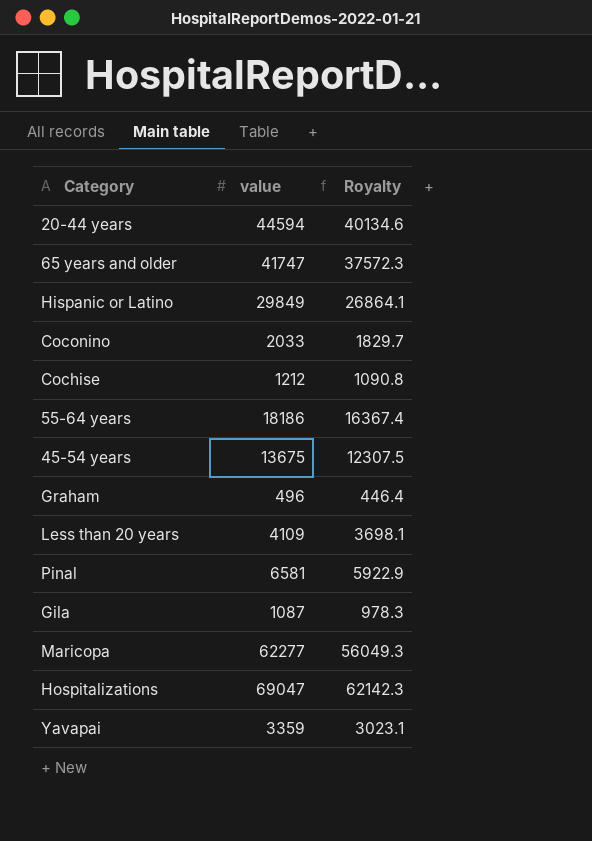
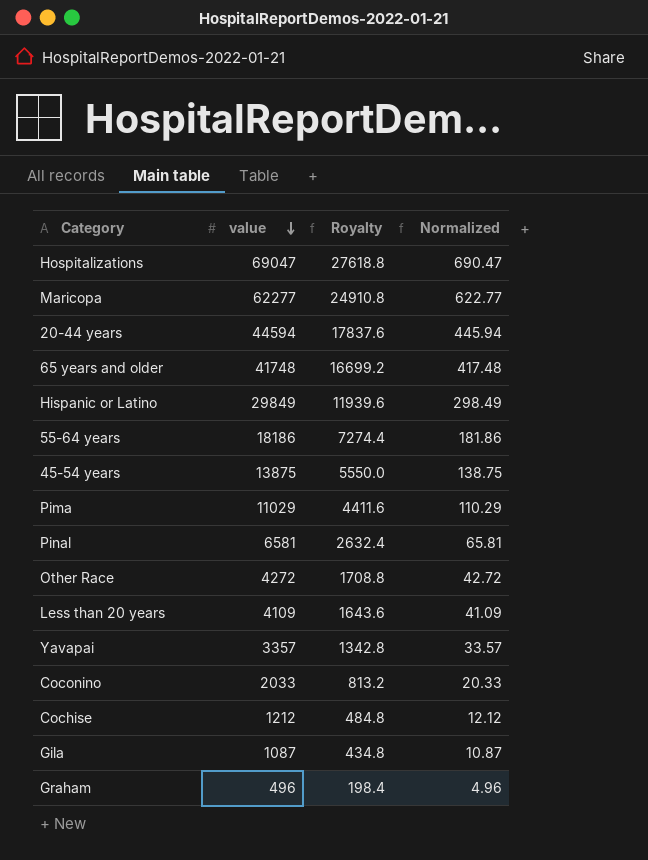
row order: none -> value descending
column Royalty | formula: [value] * 0.9 -> [value] * 0.4
column Normalized | formula: none -> [value] * 0.01
65 years and older | value: 41747 -> 41748
45-54 years | value: 13675 -> 13875
row Pima: none -> 11029 | 4411.6 | 110.29
row Other Race: none -> 4272 | 1708.8 | 42.72
Yavapai | value: 3359 -> 3357

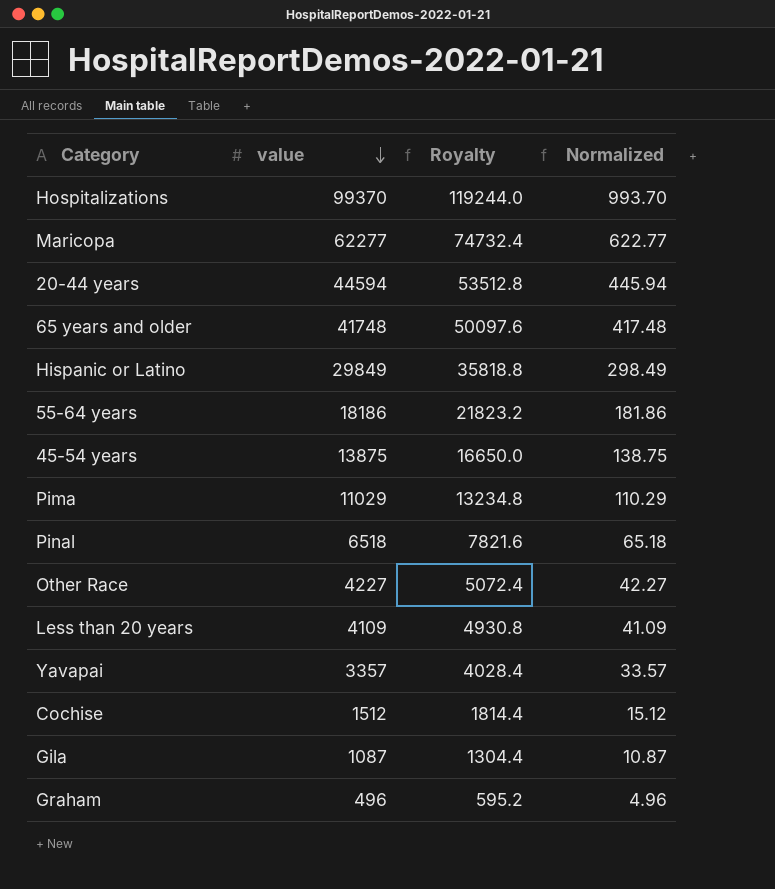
column Royalty | formula: [value] * 0.4 -> [value] * 1.2
row Coconino: 2033 | 813.2 | 20.33 -> none
Hospitalizations | value: 69047 -> 99370
Hospitalizations | Normalized: 690.47 -> 993.70
Pinal | value: 6581 -> 6518
Pinal | Normalized: 65.81 -> 65.18
Other Race | value: 4272 -> 4227
Other Race | Normalized: 42.72 -> 42.27
Cochise | value: 1212 -> 1512
Cochise | Normalized: 12.12 -> 15.12

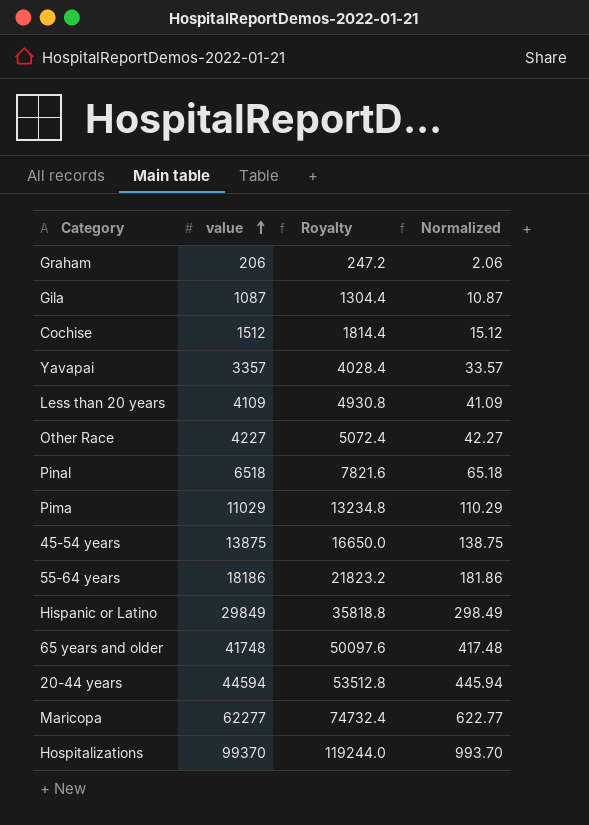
row order: value descending -> value ascending
Graham | value: 496 -> 206
Graham | Royalty: 595.2 -> 247.2
Graham | Normalized: 4.96 -> 2.06

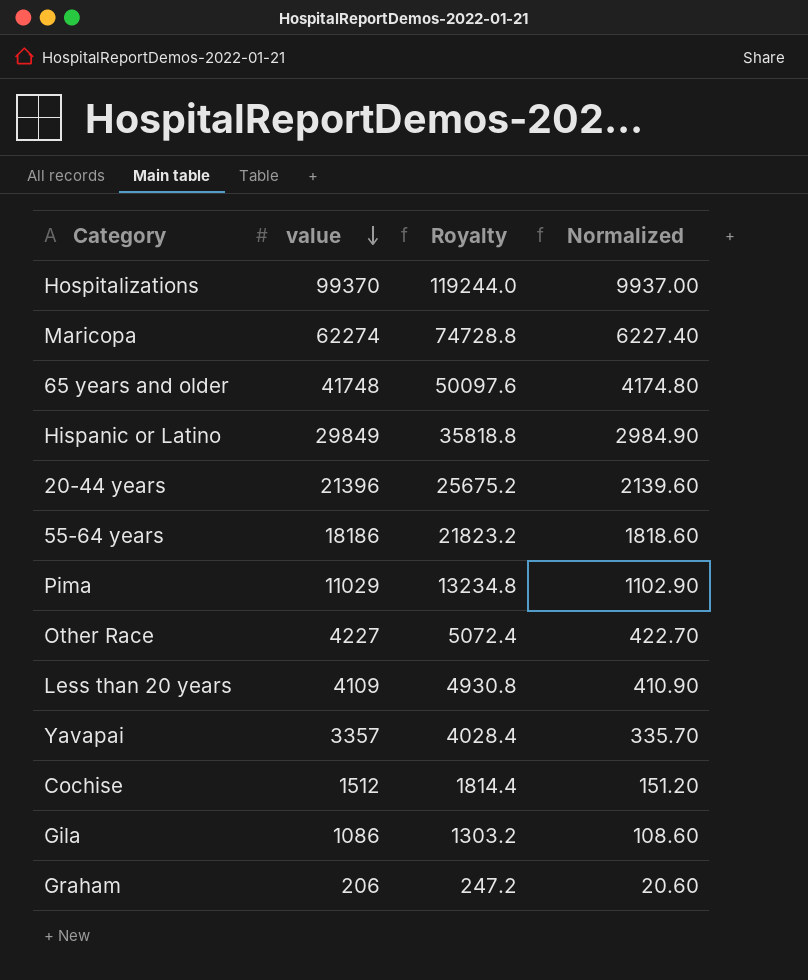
row order: value ascending -> value descending
column Normalized | formula: [value] * 0.01 -> [value] * 0.1
row Pinal: 6518 | 7821.6 | 65.18 -> none
row 45-54 years: 13875 | 16650.0 | 138.75 -> none
Maricopa | value: 62277 -> 62274
Maricopa | Royalty: 74732.4 -> 74728.8
20-44 years | value: 44594 -> 21396
20-44 years | Royalty: 53512.8 -> 25675.2
Gila | value: 1087 -> 1086
Gila | Royalty: 1304.4 -> 1303.2

